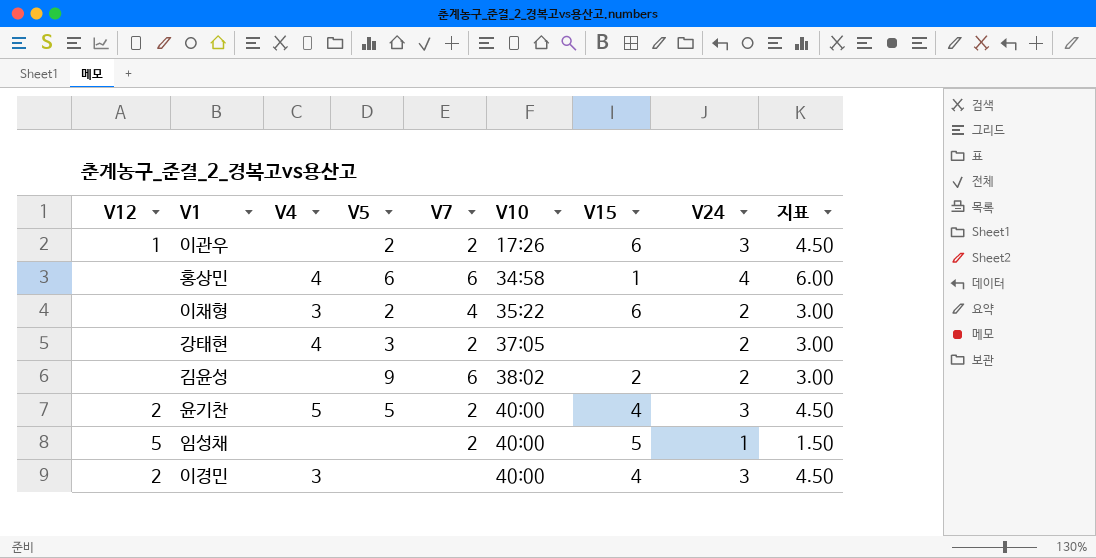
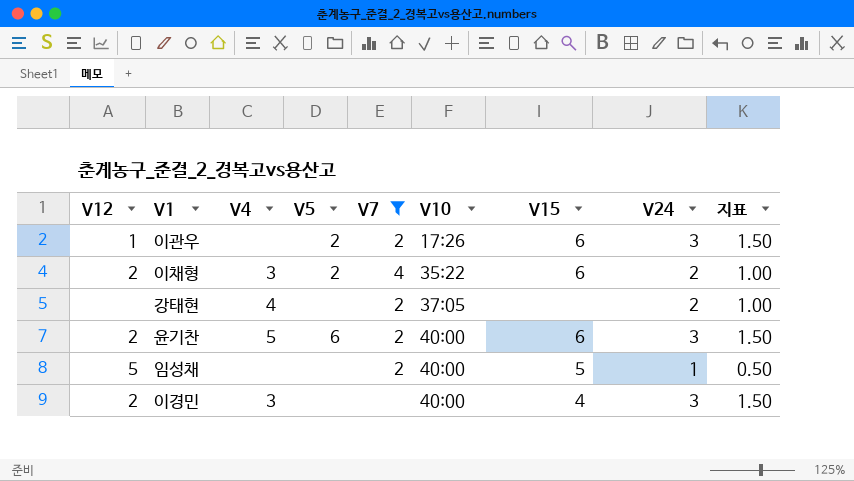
filter: none -> V7 != 6
column 지표 | formula: [V24] * 1.5 -> [V24] * 0.5
이채형 | V12: none -> 2
강태현 | V5: 3 -> none
윤기찬 | V5: 5 -> 6
윤기찬 | V15: 4 -> 6

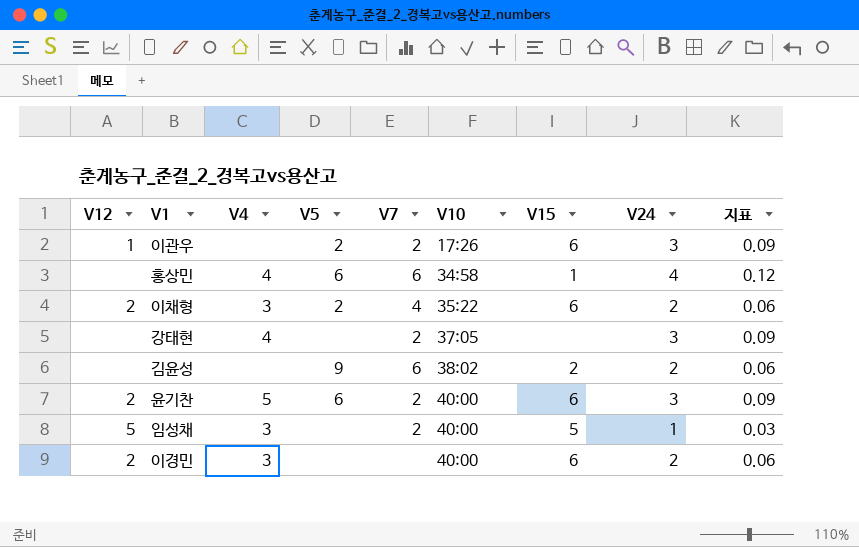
filter: V7 != 6 -> none
column 지표 | formula: [V24] * 0.5 -> [V24] * 0.03
강태현 | V24: 2 -> 3
임성채 | V4: none -> 3
이경민 | V15: 4 -> 6
이경민 | V24: 3 -> 2

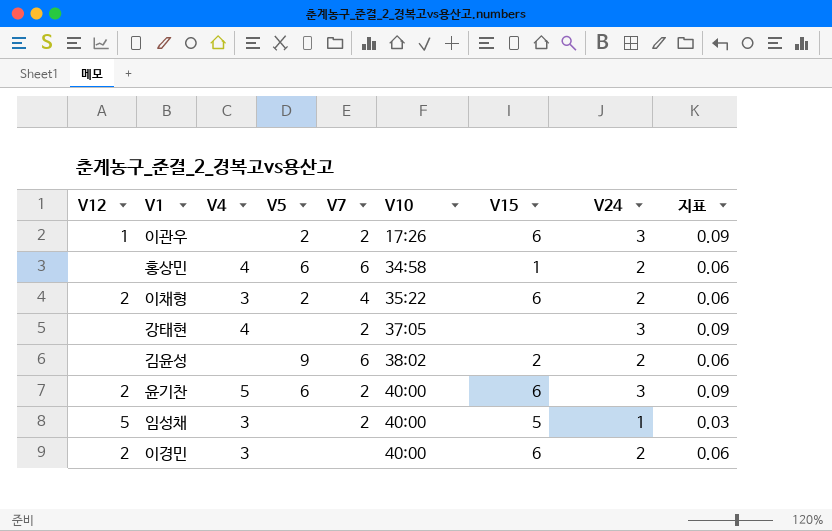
홍상민 | V24: 4 -> 2
홍상민 | 지표: 0.12 -> 0.06

